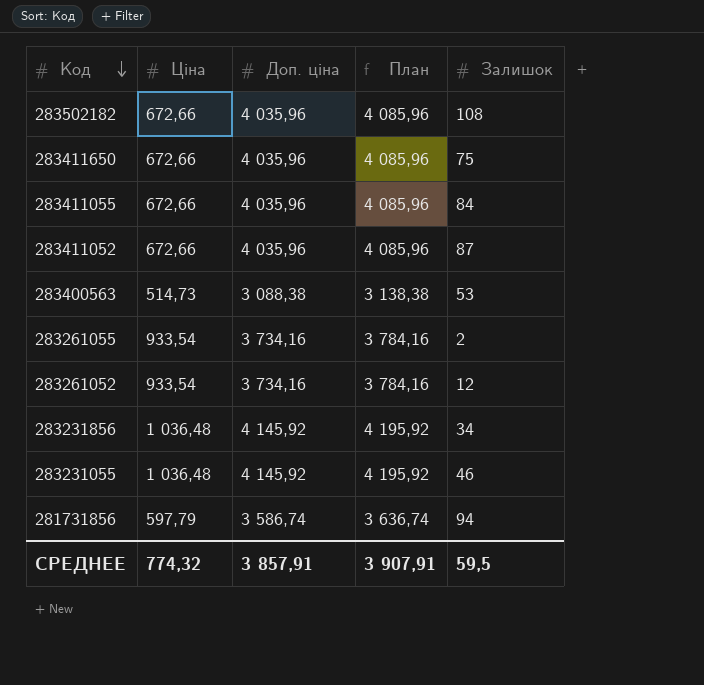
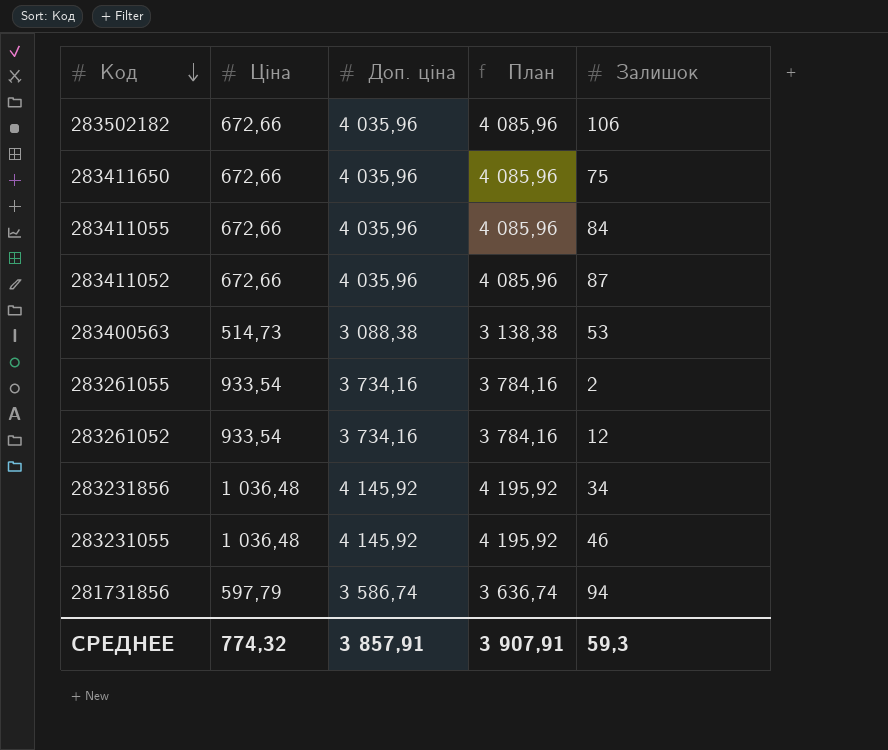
283502182 | Залишок: 108 -> 106
СРЕДНЕЕ | Залишок: 59,5 -> 59,3

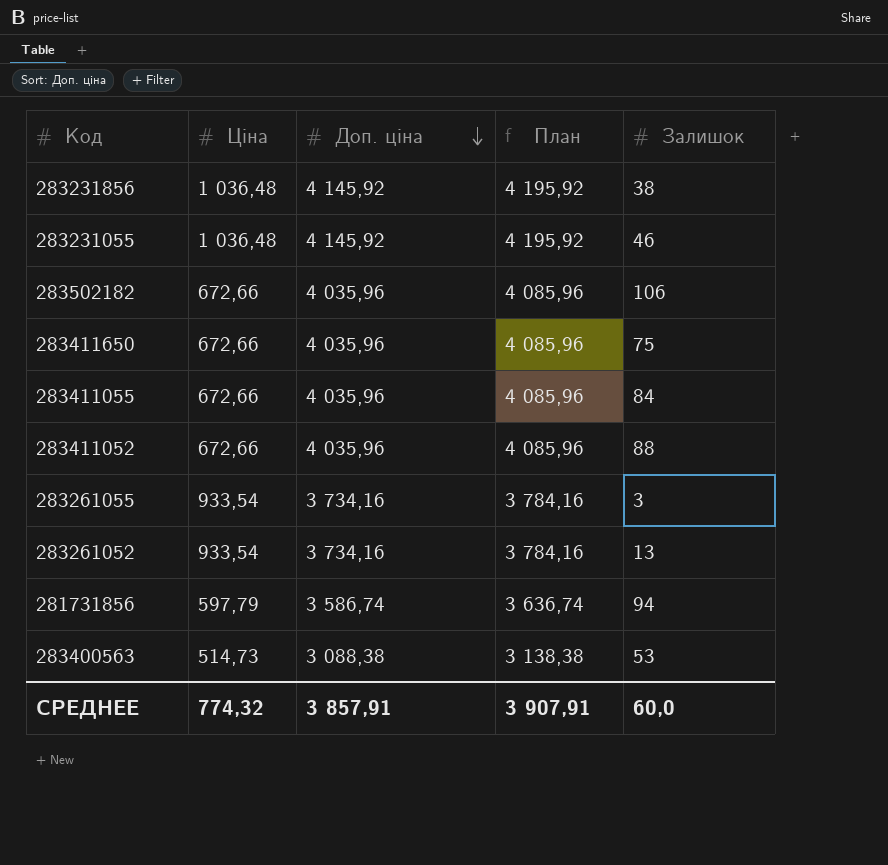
row order: Код descending -> Доп. ціна descending
283231856 | Залишок: 34 -> 38
283411052 | Залишок: 87 -> 88
283261055 | Залишок: 2 -> 3
283261052 | Залишок: 12 -> 13
СРЕДНЕЕ | Залишок: 59,3 -> 60,0

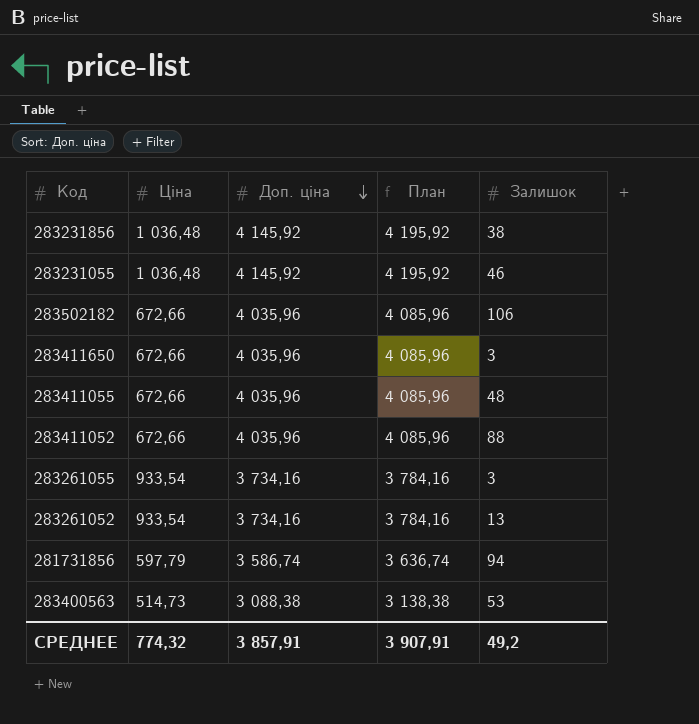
283411650 | Залишок: 75 -> 3
283411055 | Залишок: 84 -> 48
СРЕДНЕЕ | Залишок: 60,0 -> 49,2

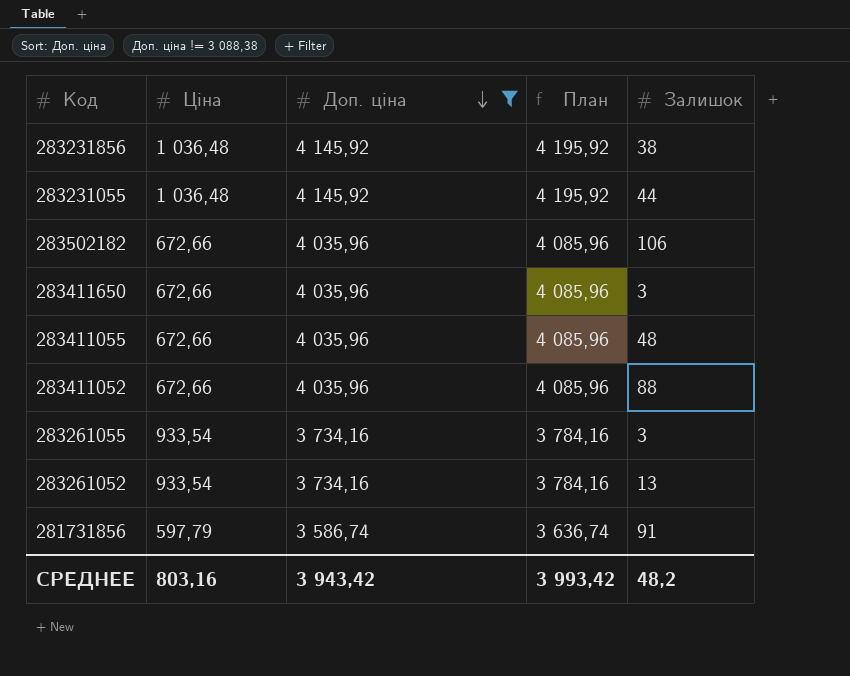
filter: none -> Доп. ціна != 3 088,38
283231055 | Залишок: 46 -> 44
281731856 | Залишок: 94 -> 91
СРЕДНЕЕ | Ціна: 774,32 -> 803,16
СРЕДНЕЕ | Доп. ціна: 3 857,91 -> 3 943,42
СРЕДНЕЕ | План: 3 907,91 -> 3 993,42
СРЕДНЕЕ | Залишок: 49,2 -> 48,2

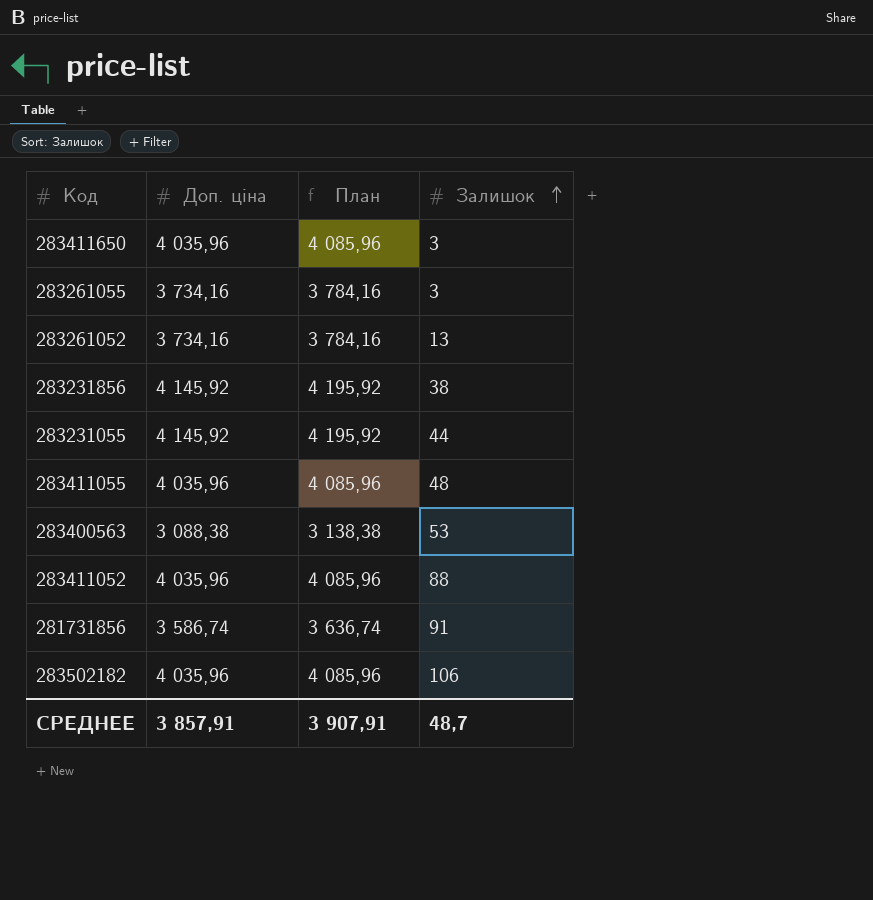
filter: Доп. ціна != 3 088,38 -> none
row order: Доп. ціна descending -> Залишок ascending
column Ціна | position: 2 -> none
СРЕДНЕЕ | Доп. ціна: 3 943,42 -> 3 857,91
СРЕДНЕЕ | План: 3 993,42 -> 3 907,91
СРЕДНЕЕ | Залишок: 48,2 -> 48,7

